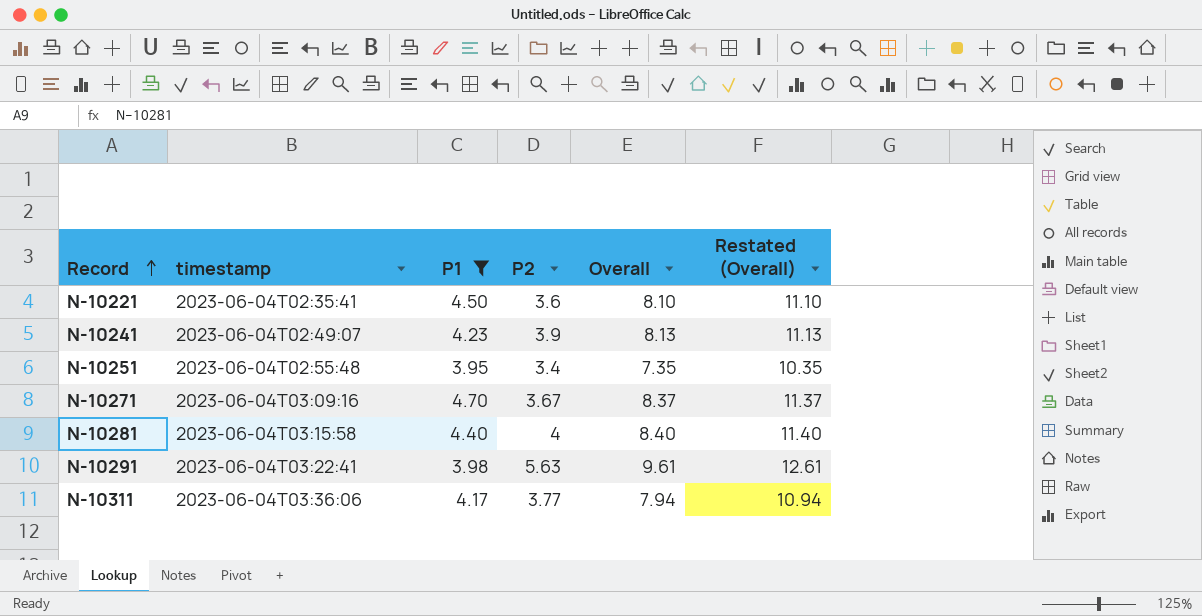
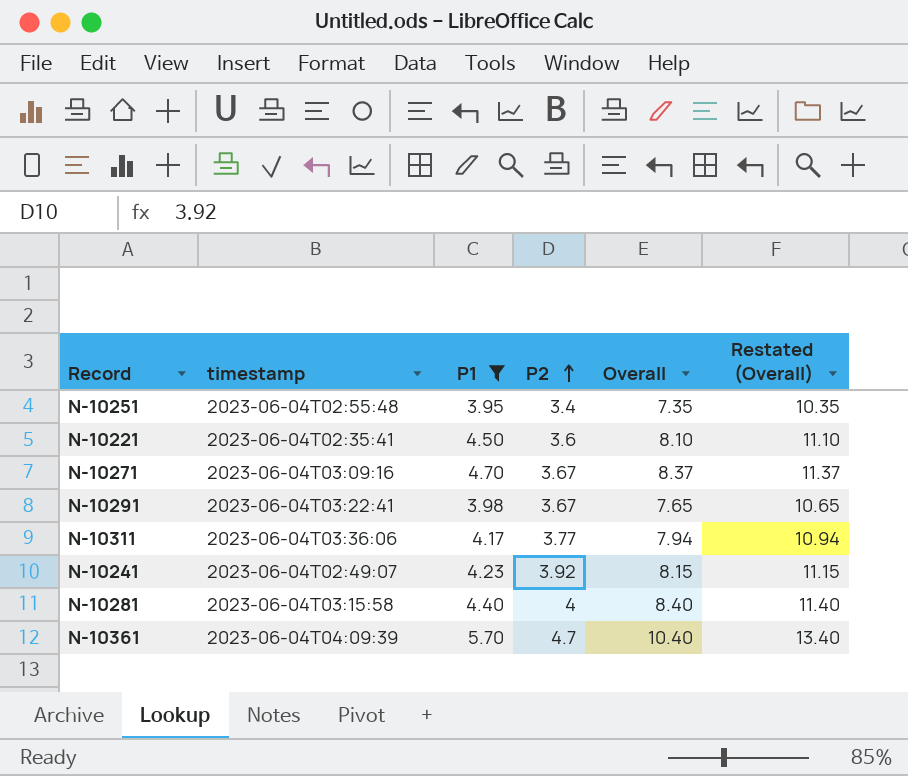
row order: Record ascending -> P2 ascending
N-10291 | P2: 5.63 -> 3.67
N-10291 | Overall: 9.61 -> 7.65
N-10291 | Restated (Overall): 12.61 -> 10.65
N-10241 | P2: 3.9 -> 3.92
N-10241 | Overall: 8.13 -> 8.15
N-10241 | Restated (Overall): 11.13 -> 11.15
row N-10361: none -> 2023-06-04T04:09:39 | 5.70 | 4.7 | 10.40 | 13.40

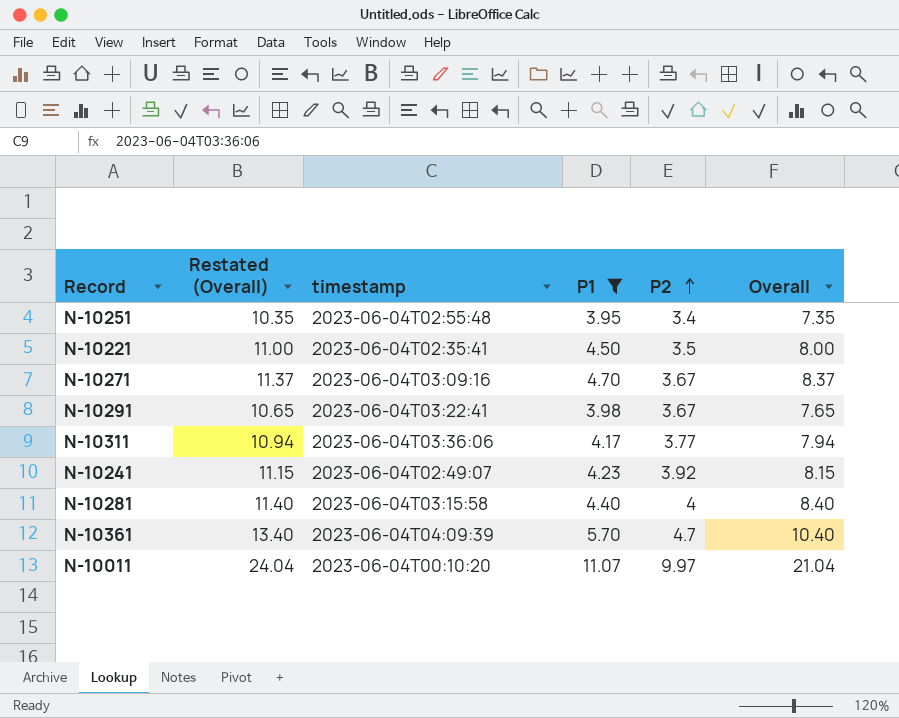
column Restated (Overall) | position: 6 -> 2
N-10221 | Restated (Overall): 11.10 -> 11.00
N-10221 | P2: 3.6 -> 3.5
N-10221 | Overall: 8.10 -> 8.00
row N-10011: none -> 24.04 | 2023-06-04T00:10:20 | 11.07 | 9.97 | 21.04

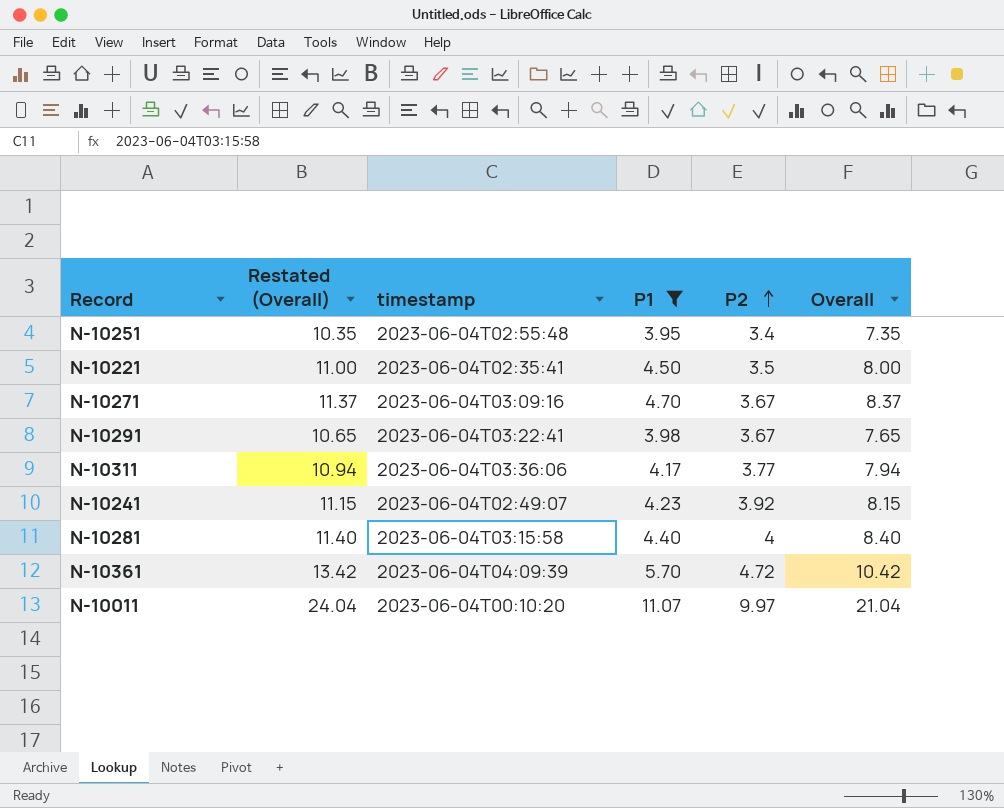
N-10361 | Restated (Overall): 13.40 -> 13.42
N-10361 | P2: 4.7 -> 4.72
N-10361 | Overall: 10.40 -> 10.42

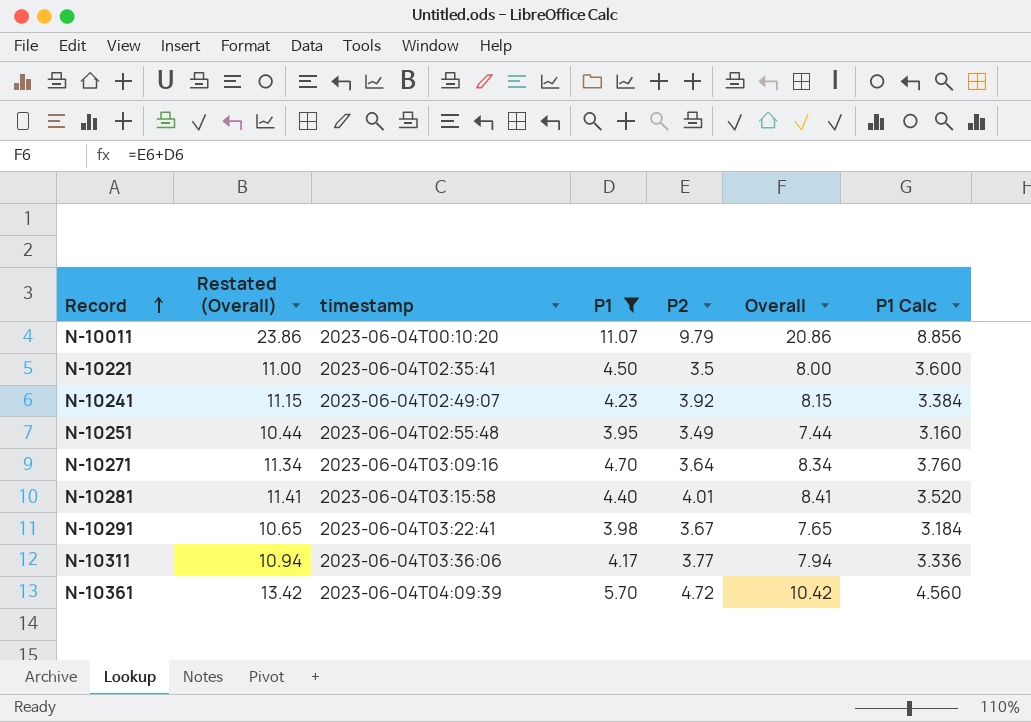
row order: P2 ascending -> Record ascending
column P1 Calc | formula: none -> [P1] * 0.8
N-10011 | Restated (Overall): 24.04 -> 23.86
N-10011 | P2: 9.97 -> 9.79
N-10011 | Overall: 21.04 -> 20.86
N-10251 | Restated (Overall): 10.35 -> 10.44
N-10251 | P2: 3.4 -> 3.49
N-10251 | Overall: 7.35 -> 7.44
N-10271 | Restated (Overall): 11.37 -> 11.34
N-10271 | P2: 3.67 -> 3.64
N-10271 | Overall: 8.37 -> 8.34
N-10281 | Restated (Overall): 11.40 -> 11.41
N-10281 | P2: 4 -> 4.01
N-10281 | Overall: 8.40 -> 8.41

